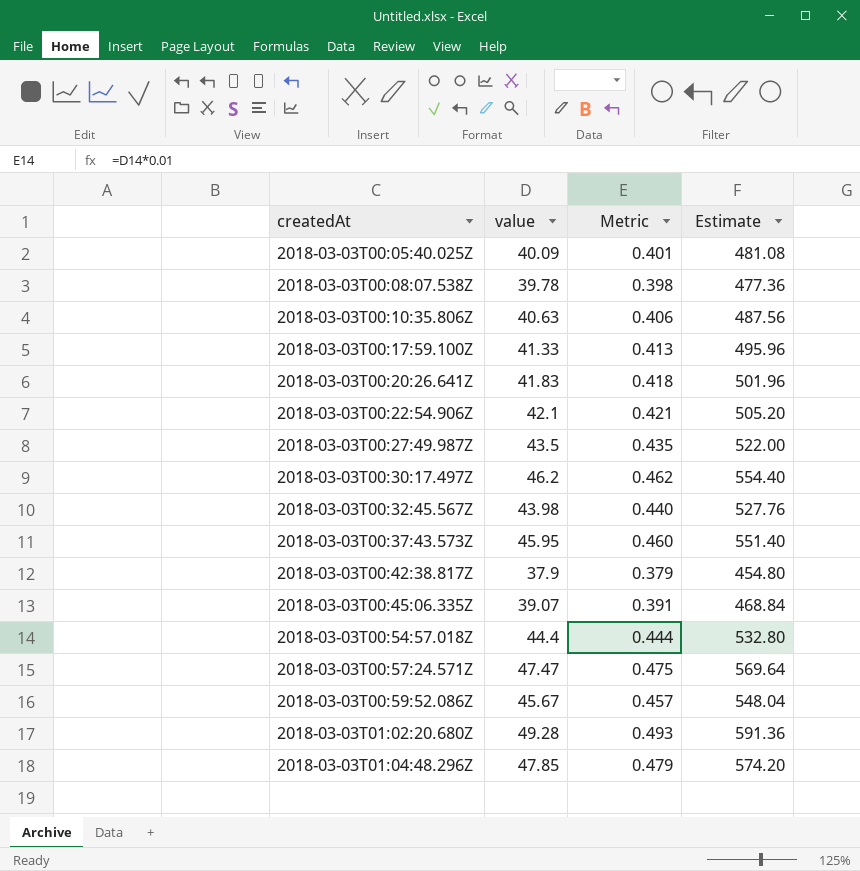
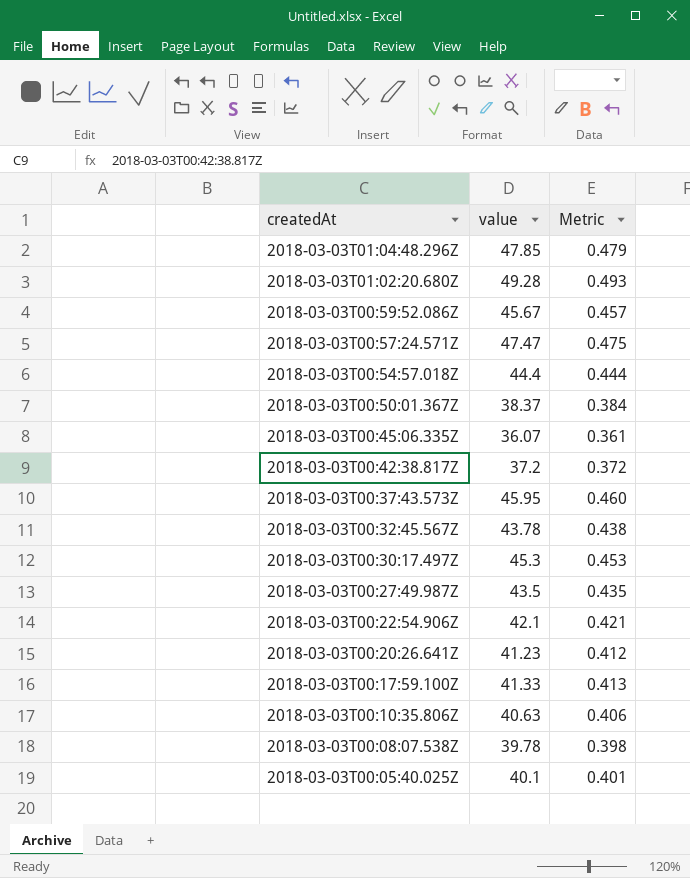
row order: createdAt ascending -> createdAt descending
column Estimate | formula: [value] * 12 -> none
row 2018-03-03T00:50:01.367Z: none -> 38.37 | 0.384
2018-03-03T00:45:06.335Z | value: 39.07 -> 36.07
2018-03-03T00:45:06.335Z | Metric: 0.391 -> 0.361
2018-03-03T00:42:38.817Z | value: 37.9 -> 37.2
2018-03-03T00:42:38.817Z | Metric: 0.379 -> 0.372
2018-03-03T00:32:45.567Z | value: 43.98 -> 43.78
2018-03-03T00:32:45.567Z | Metric: 0.440 -> 0.438
2018-03-03T00:30:17.497Z | value: 46.2 -> 45.3
2018-03-03T00:30:17.497Z | Metric: 0.462 -> 0.453
2018-03-03T00:20:26.641Z | value: 41.83 -> 41.23
2018-03-03T00:20:26.641Z | Metric: 0.418 -> 0.412
2018-03-03T00:05:40.025Z | value: 40.09 -> 40.1

